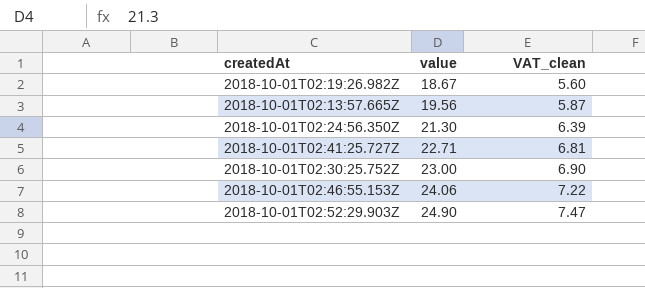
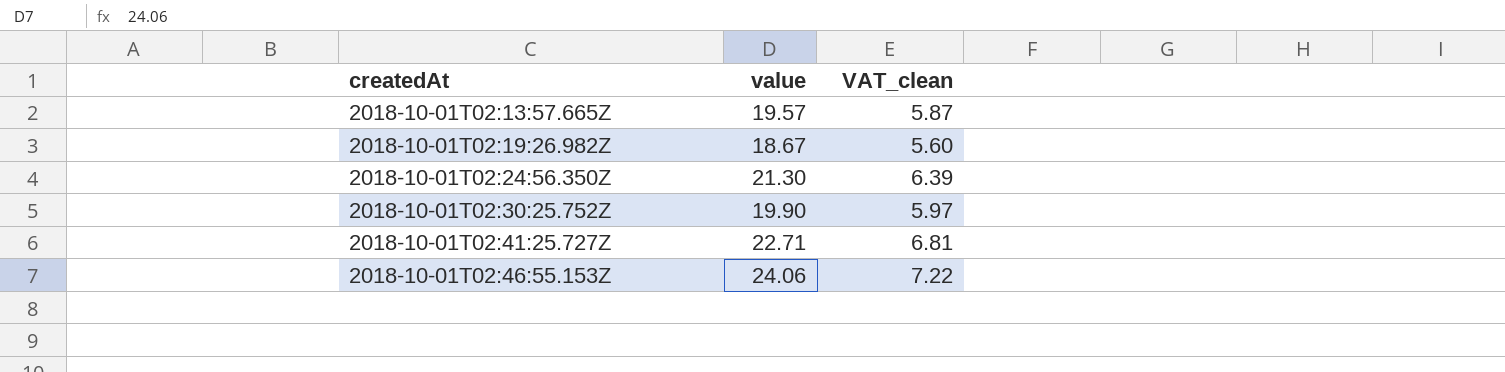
row order: value ascending -> createdAt ascending
row 2018-10-01T02:52:29.903Z: 24.90 | 7.47 -> none
2018-10-01T02:13:57.665Z | value: 19.56 -> 19.57
2018-10-01T02:30:25.752Z | value: 23.00 -> 19.90
2018-10-01T02:30:25.752Z | VAT_clean: 6.90 -> 5.97

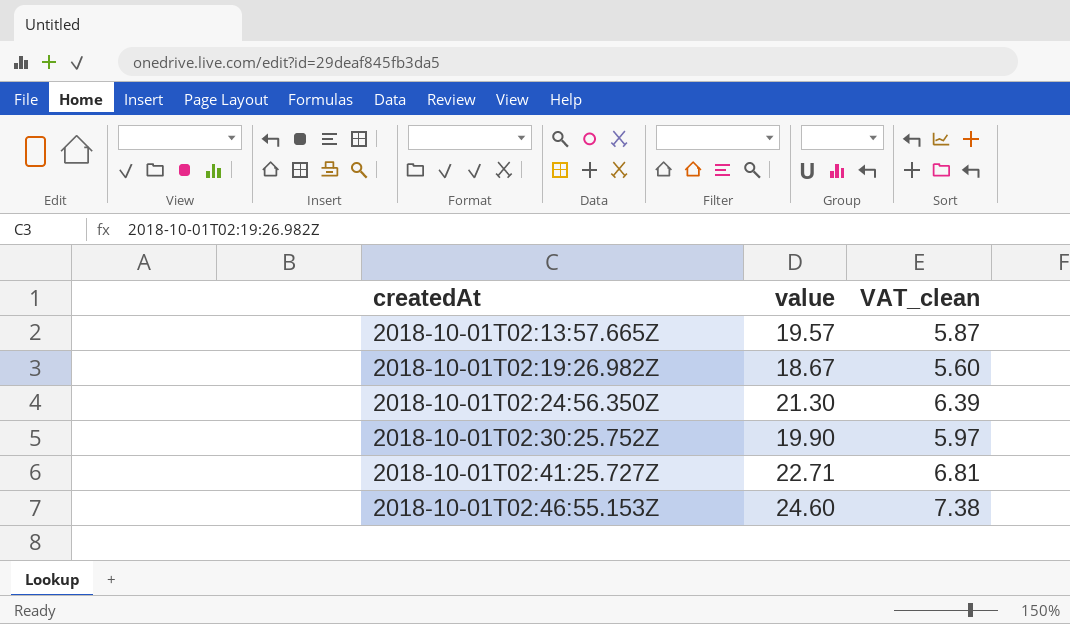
2018-10-01T02:46:55.153Z | value: 24.06 -> 24.60
2018-10-01T02:46:55.153Z | VAT_clean: 7.22 -> 7.38

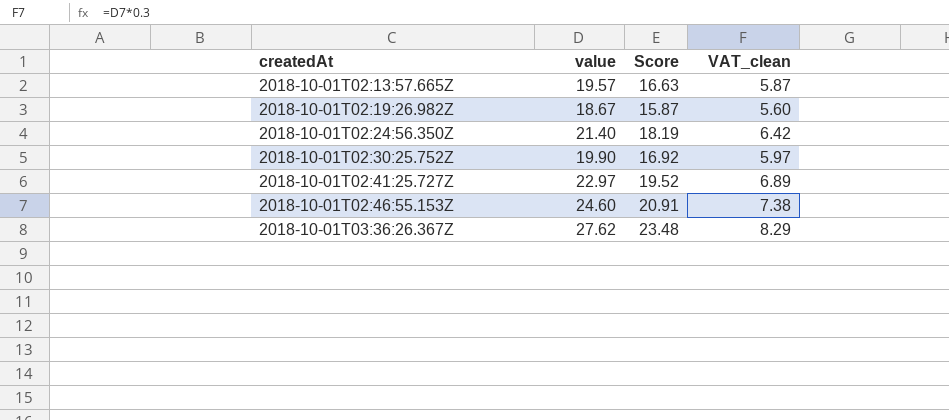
column Score | formula: none -> [value] * 0.85
2018-10-01T02:24:56.350Z | value: 21.30 -> 21.40
2018-10-01T02:24:56.350Z | VAT_clean: 6.39 -> 6.42
2018-10-01T02:41:25.727Z | value: 22.71 -> 22.97
2018-10-01T02:41:25.727Z | VAT_clean: 6.81 -> 6.89
row 2018-10-01T03:36:26.367Z: none -> 27.62 | 23.48 | 8.29

